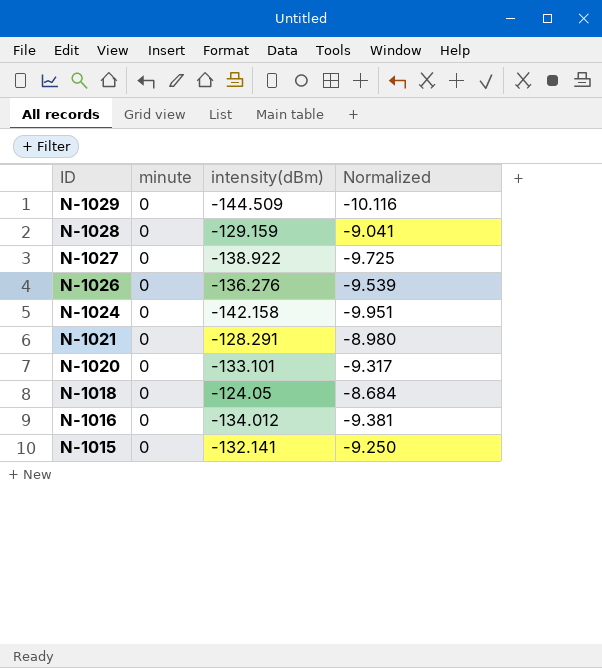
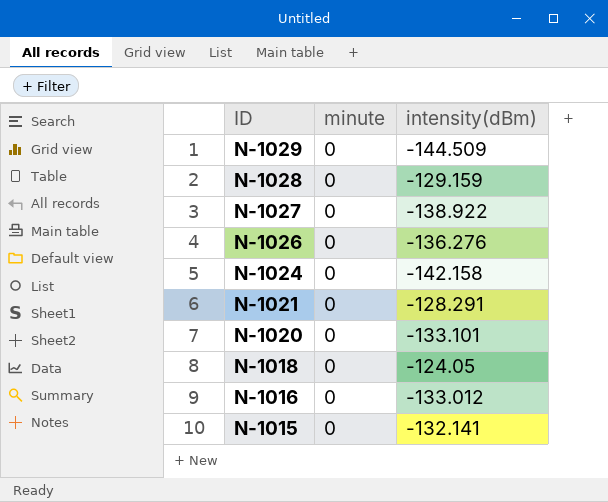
column Normalized | formula: [intensity(dBm)] * 0.07 -> none
N-1016 | intensity(dBm): -134.012 -> -133.012

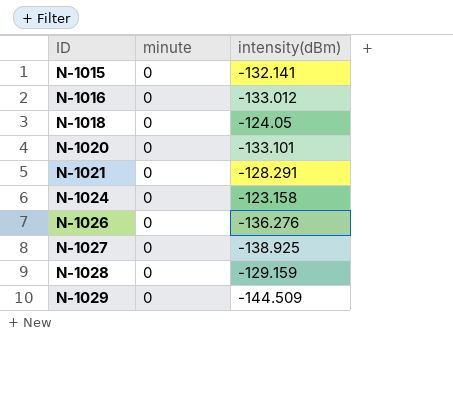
row order: ID descending -> ID ascending
N-1024 | intensity(dBm): -142.158 -> -123.158
N-1027 | intensity(dBm): -138.922 -> -138.925

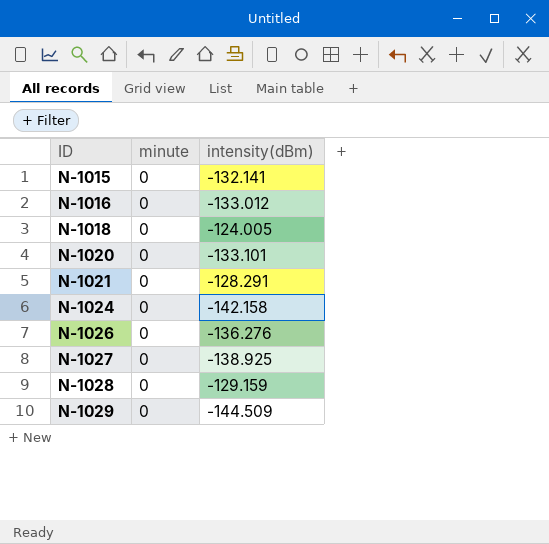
N-1018 | intensity(dBm): -124.05 -> -124.005
N-1024 | intensity(dBm): -123.158 -> -142.158

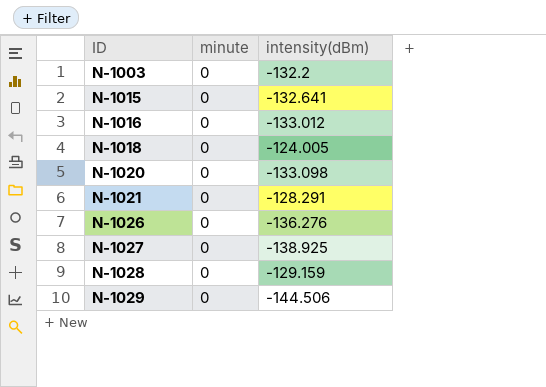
row N-1024: 0 | -142.158 -> none
row N-1003: none -> 0 | -132.2
N-1015 | intensity(dBm): -132.141 -> -132.641
N-1020 | intensity(dBm): -133.101 -> -133.098
N-1029 | intensity(dBm): -144.509 -> -144.506

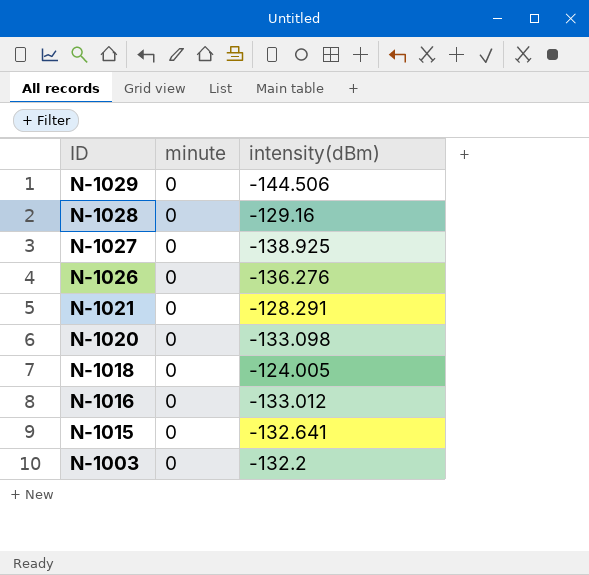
row order: ID ascending -> ID descending
N-1028 | intensity(dBm): -129.159 -> -129.16

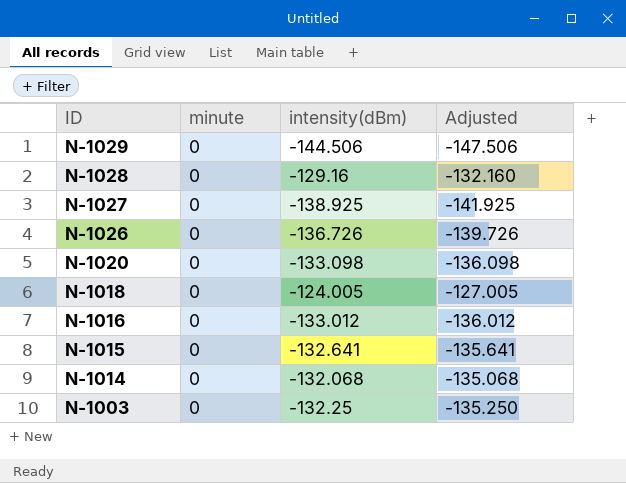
column Adjusted | formula: none -> [intensity(dBm)] - 3
row N-1021: 0 | -128.291 -> none
N-1026 | intensity(dBm): -136.276 -> -136.726
row N-1014: none -> 0 | -132.068 | -135.068
N-1003 | intensity(dBm): -132.2 -> -132.25

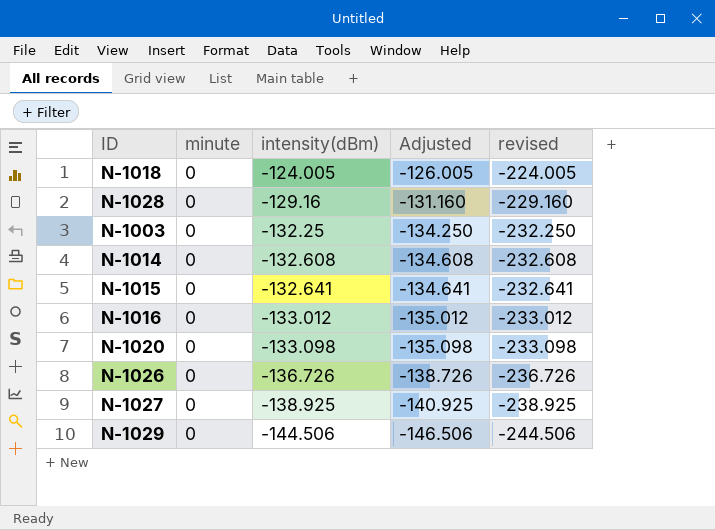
row order: ID descending -> intensity(dBm) descending
column Adjusted | formula: [intensity(dBm)] - 3 -> [intensity(dBm)] - 2
column revised | formula: none -> [intensity(dBm)] - 100
N-1014 | intensity(dBm): -132.068 -> -132.608

